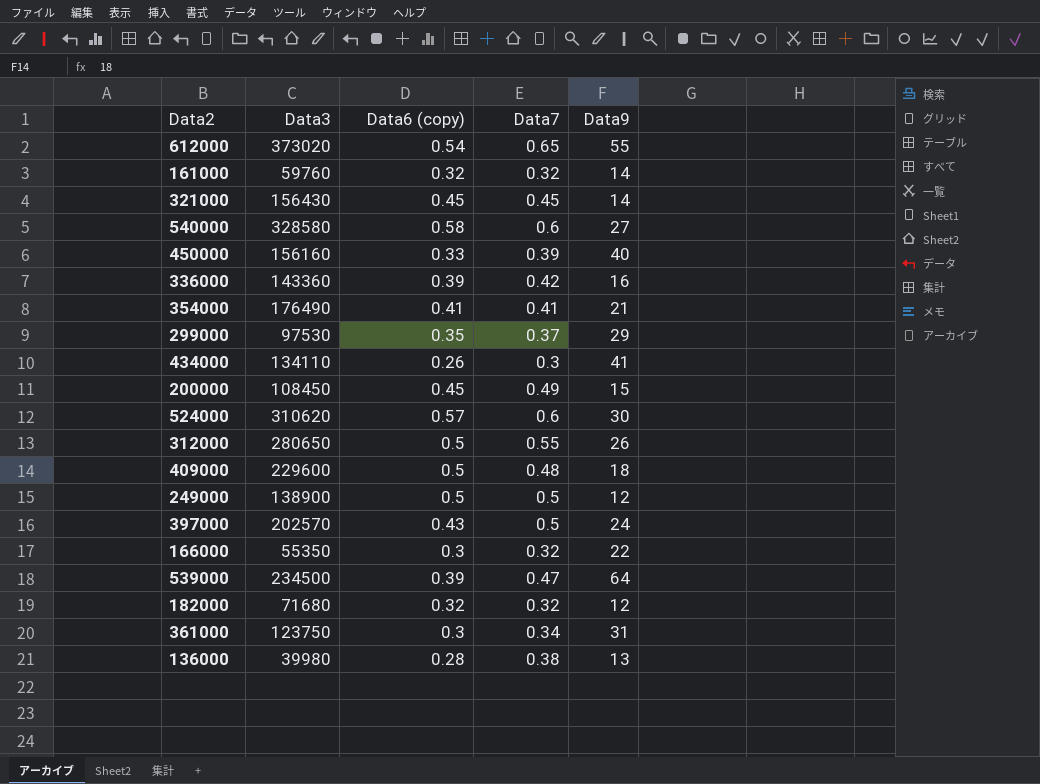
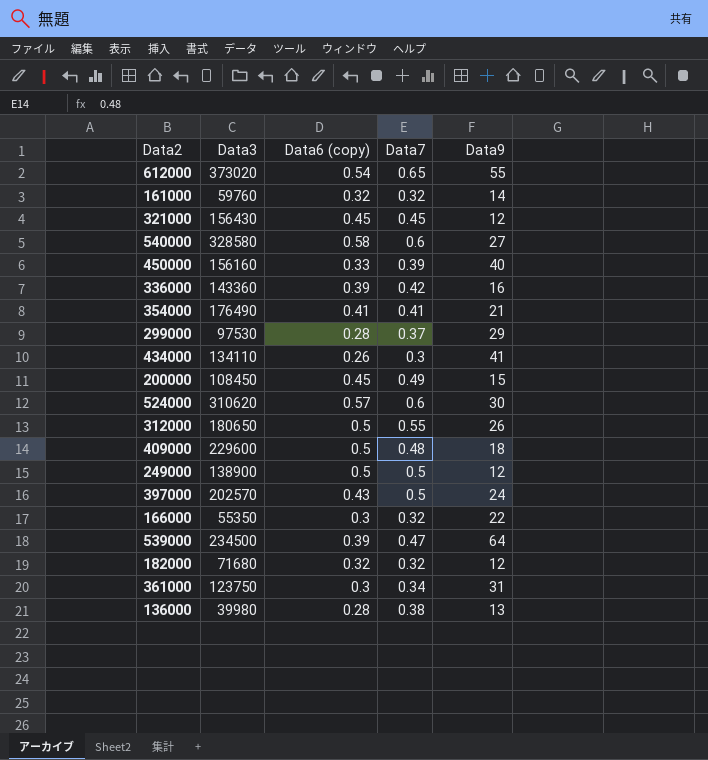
321000 | Data9: 14 -> 12
299000 | Data6 (copy): 0.35 -> 0.28
312000 | Data3: 280650 -> 180650

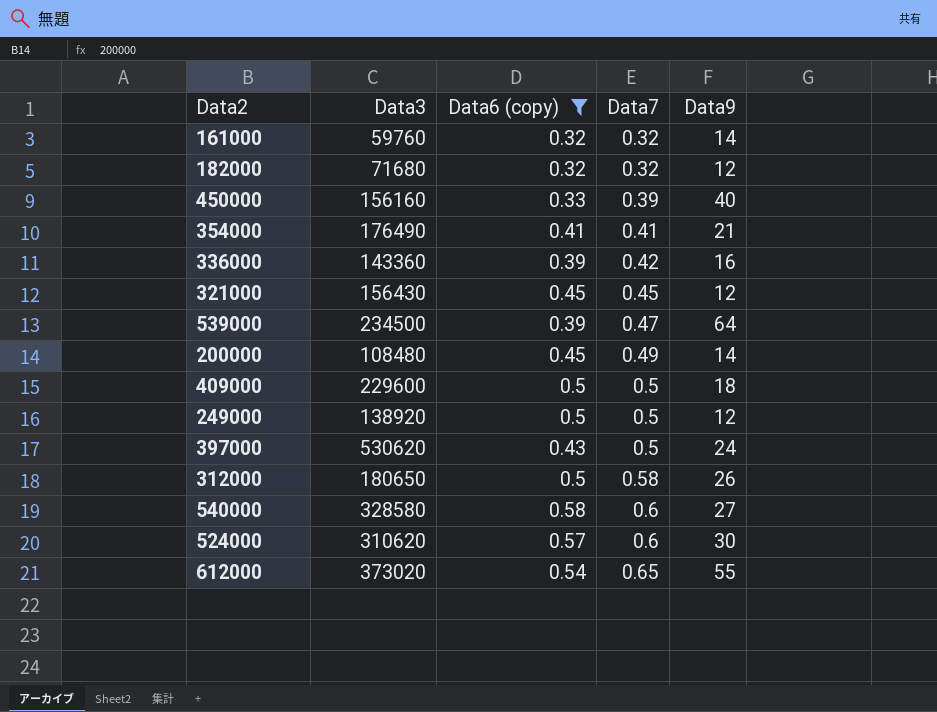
filter: none -> Data6 (copy) >= 0.32
row order: none -> Data7 ascending
200000 | Data3: 108450 -> 108480
200000 | Data9: 15 -> 14
409000 | Data7: 0.48 -> 0.5
249000 | Data3: 138900 -> 138920
397000 | Data3: 202570 -> 530620
312000 | Data7: 0.55 -> 0.58

